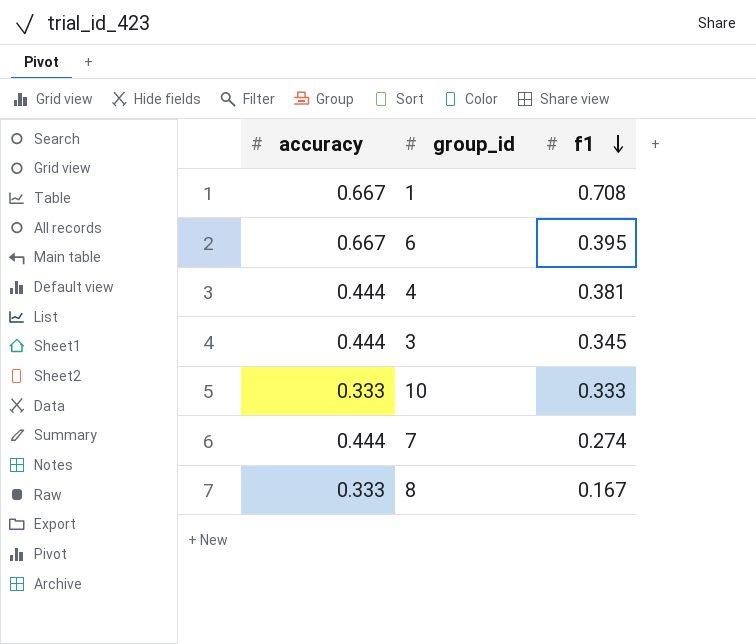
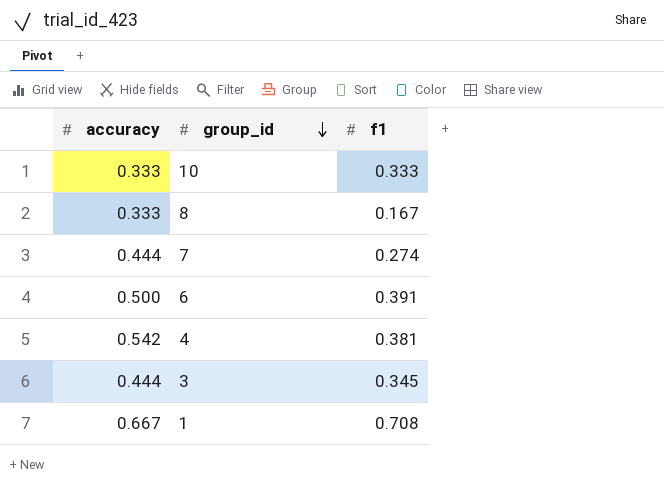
row order: f1 descending -> group_id descending
6 | accuracy: 0.667 -> 0.500
6 | f1: 0.395 -> 0.391
4 | accuracy: 0.444 -> 0.542

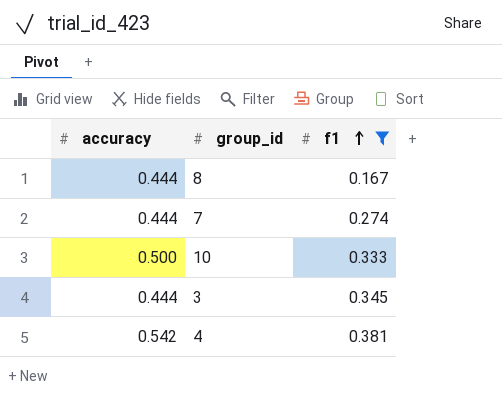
filter: none -> f1 <= 0.381
row order: group_id descending -> f1 ascending
8 | accuracy: 0.333 -> 0.444
10 | accuracy: 0.333 -> 0.500

